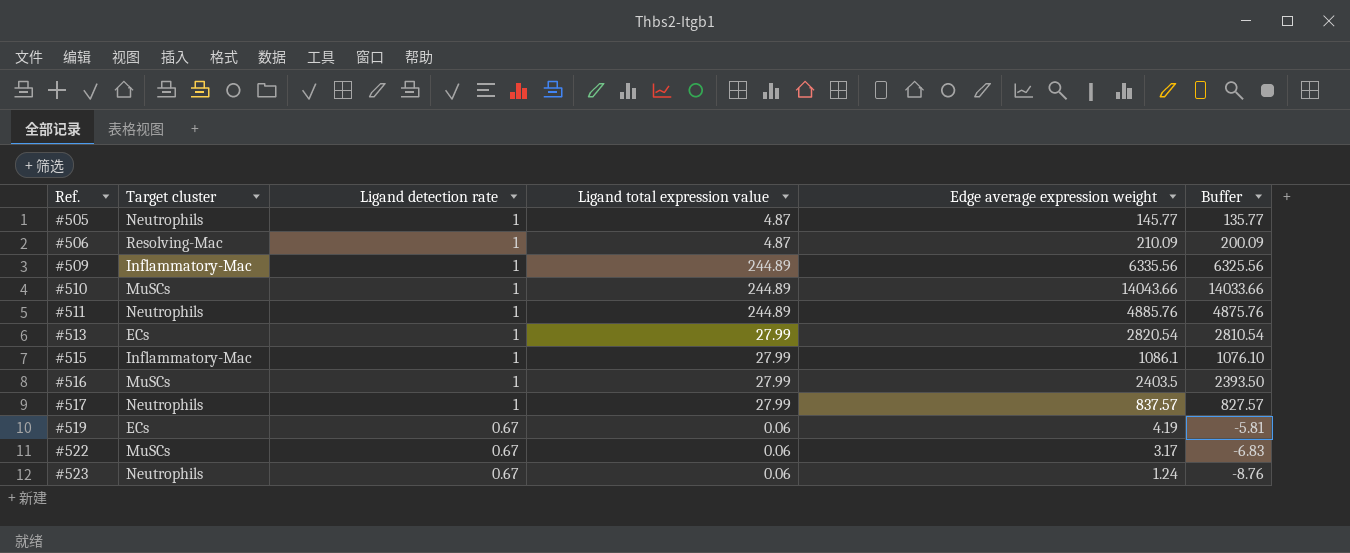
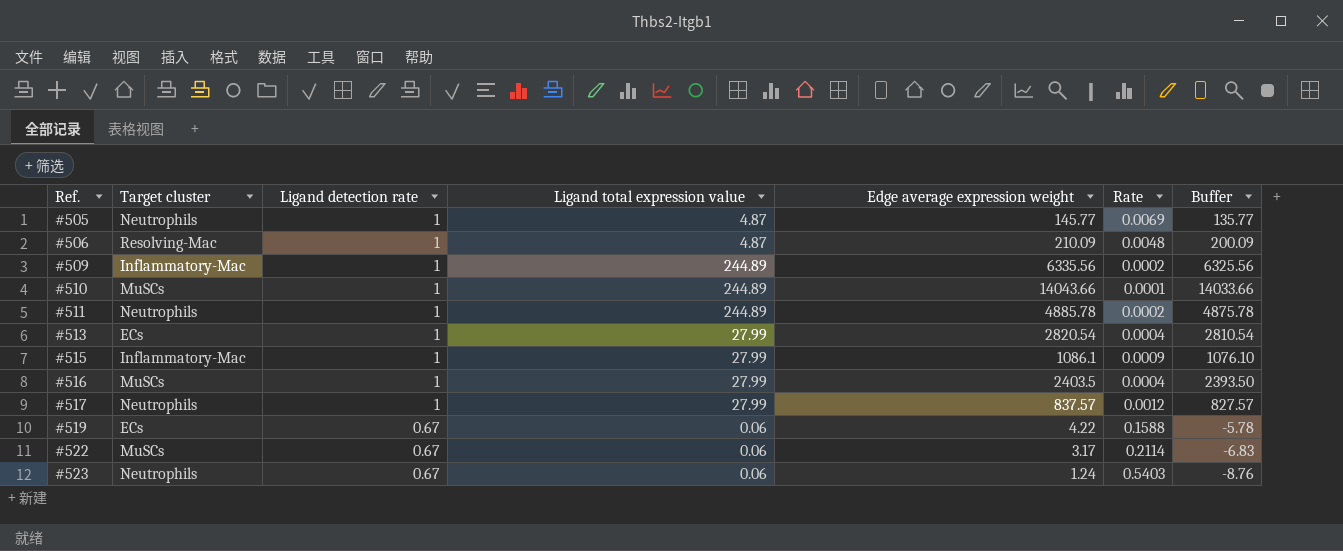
column Rate | formula: none -> [Ligand detection rate] / [Edge average expression weight]
#511 | Edge average expression weight: 4885.76 -> 4885.78
#511 | Buffer: 4875.76 -> 4875.78
#519 | Edge average expression weight: 4.19 -> 4.22
#519 | Buffer: -5.81 -> -5.78

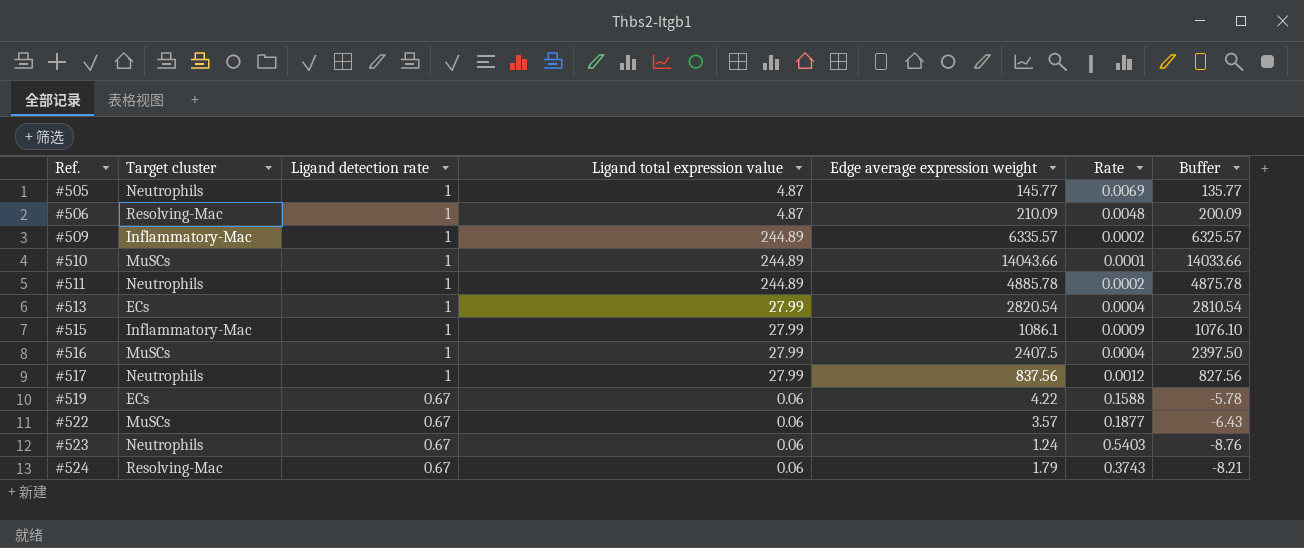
#509 | Edge average expression weight: 6335.56 -> 6335.57
#509 | Buffer: 6325.56 -> 6325.57
#516 | Edge average expression weight: 2403.5 -> 2407.5
#516 | Buffer: 2393.50 -> 2397.50
#517 | Edge average expression weight: 837.57 -> 837.56
#517 | Buffer: 827.57 -> 827.56
#522 | Edge average expression weight: 3.17 -> 3.57
#522 | Rate: 0.2114 -> 0.1877
#522 | Buffer: -6.83 -> -6.43
row #524: none -> Resolving-Mac | 0.67 | 0.06 | 1.79 | 0.3743 | -8.21

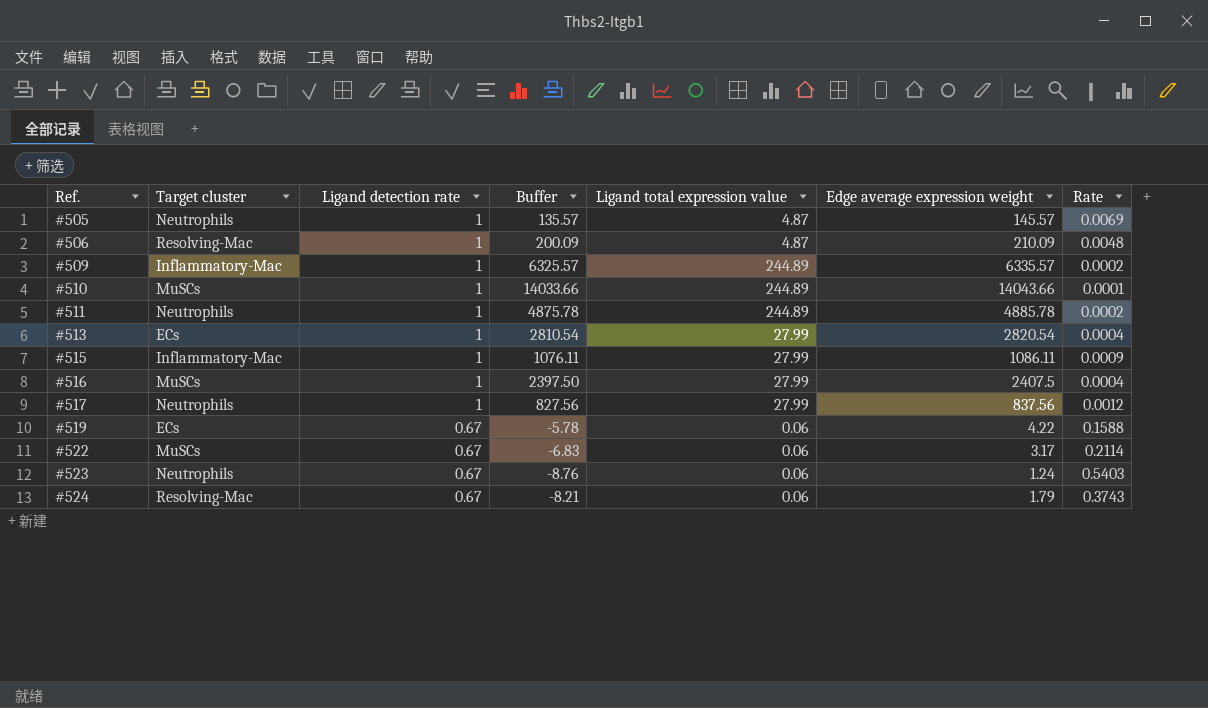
column Buffer | position: 7 -> 4
#505 | Buffer: 135.77 -> 135.57
#505 | Edge average expression weight: 145.77 -> 145.57
#515 | Buffer: 1076.10 -> 1076.11
#515 | Edge average expression weight: 1086.1 -> 1086.11
#522 | Buffer: -6.43 -> -6.83
#522 | Edge average expression weight: 3.57 -> 3.17
#522 | Rate: 0.1877 -> 0.2114

